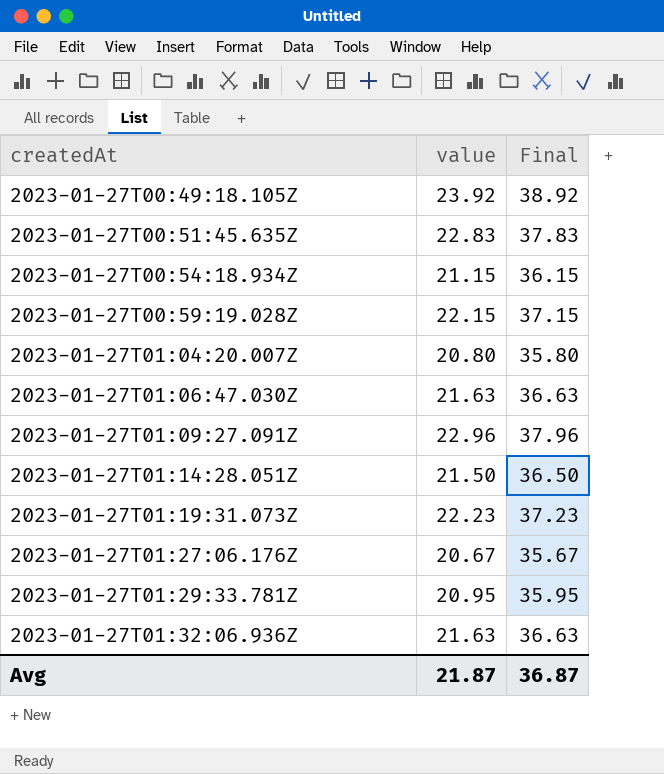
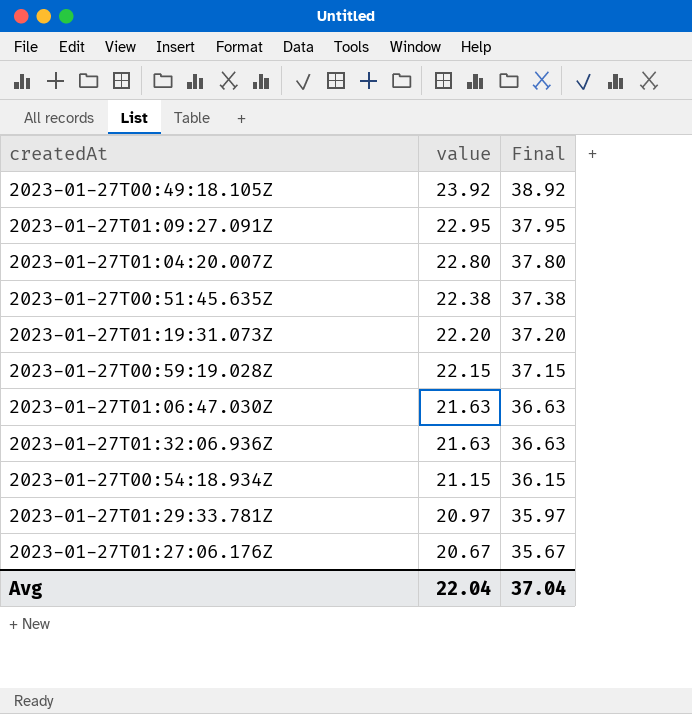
row order: createdAt ascending -> value descending
row 2023-01-27T01:14:28.051Z: 21.50 | 36.50 -> none
2023-01-27T01:09:27.091Z | value: 22.96 -> 22.95
2023-01-27T01:09:27.091Z | Final: 37.96 -> 37.95
2023-01-27T01:04:20.007Z | value: 20.80 -> 22.80
2023-01-27T01:04:20.007Z | Final: 35.80 -> 37.80
2023-01-27T00:51:45.635Z | value: 22.83 -> 22.38
2023-01-27T00:51:45.635Z | Final: 37.83 -> 37.38
2023-01-27T01:19:31.073Z | value: 22.23 -> 22.20
2023-01-27T01:19:31.073Z | Final: 37.23 -> 37.20
2023-01-27T01:29:33.781Z | value: 20.95 -> 20.97
2023-01-27T01:29:33.781Z | Final: 35.95 -> 35.97
Avg | value: 21.87 -> 22.04
Avg | Final: 36.87 -> 37.04

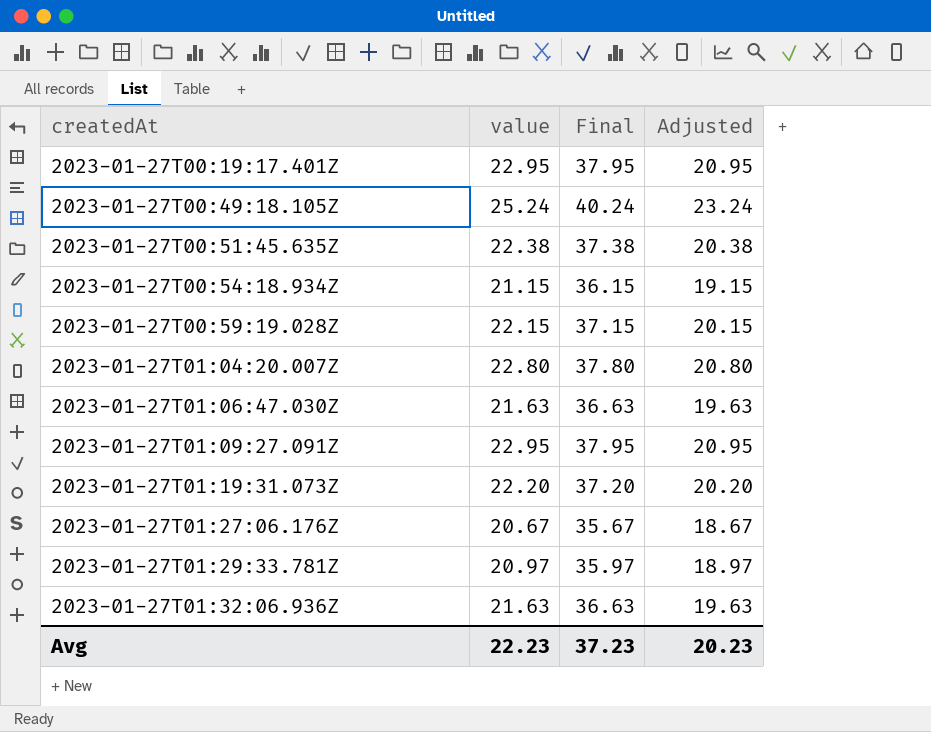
row order: value descending -> createdAt ascending
column Adjusted | formula: none -> [value] - 2
row 2023-01-27T00:19:17.401Z: none -> 22.95 | 37.95 | 20.95
2023-01-27T00:49:18.105Z | value: 23.92 -> 25.24
2023-01-27T00:49:18.105Z | Final: 38.92 -> 40.24
Avg | value: 22.04 -> 22.23
Avg | Final: 37.04 -> 37.23

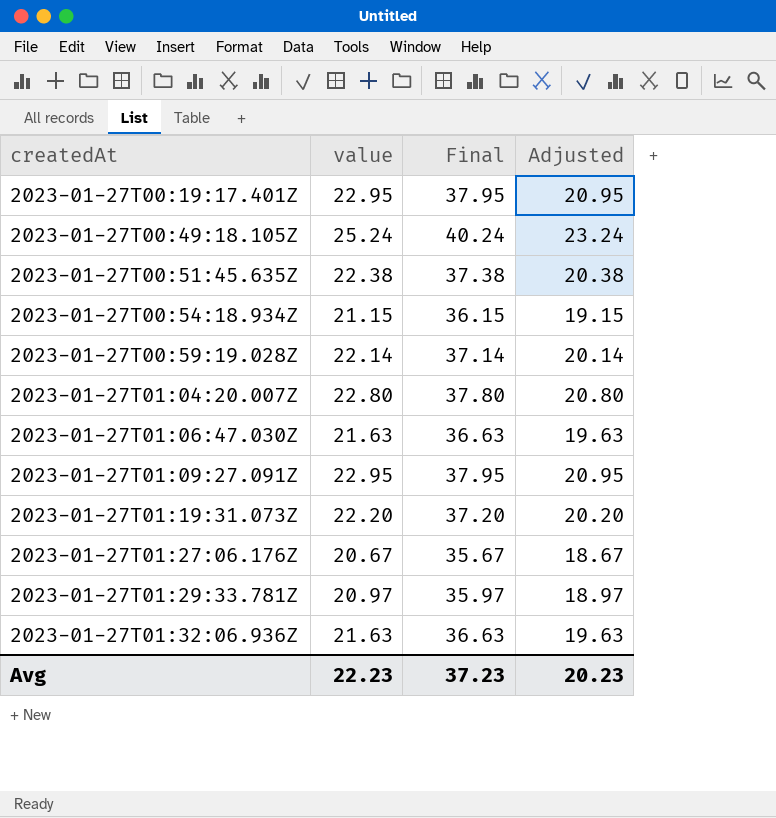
2023-01-27T00:59:19.028Z | value: 22.15 -> 22.14
2023-01-27T00:59:19.028Z | Final: 37.15 -> 37.14
2023-01-27T00:59:19.028Z | Adjusted: 20.15 -> 20.14

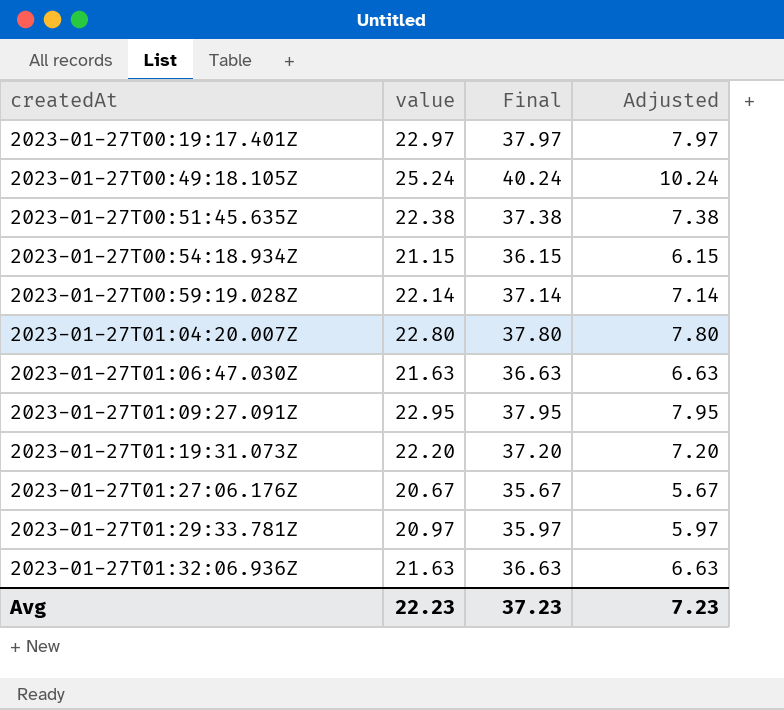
column Adjusted | formula: [value] - 2 -> [value] - 15
2023-01-27T00:19:17.401Z | value: 22.95 -> 22.97
2023-01-27T00:19:17.401Z | Final: 37.95 -> 37.97
Avg | Adjusted: 20.23 -> 7.23

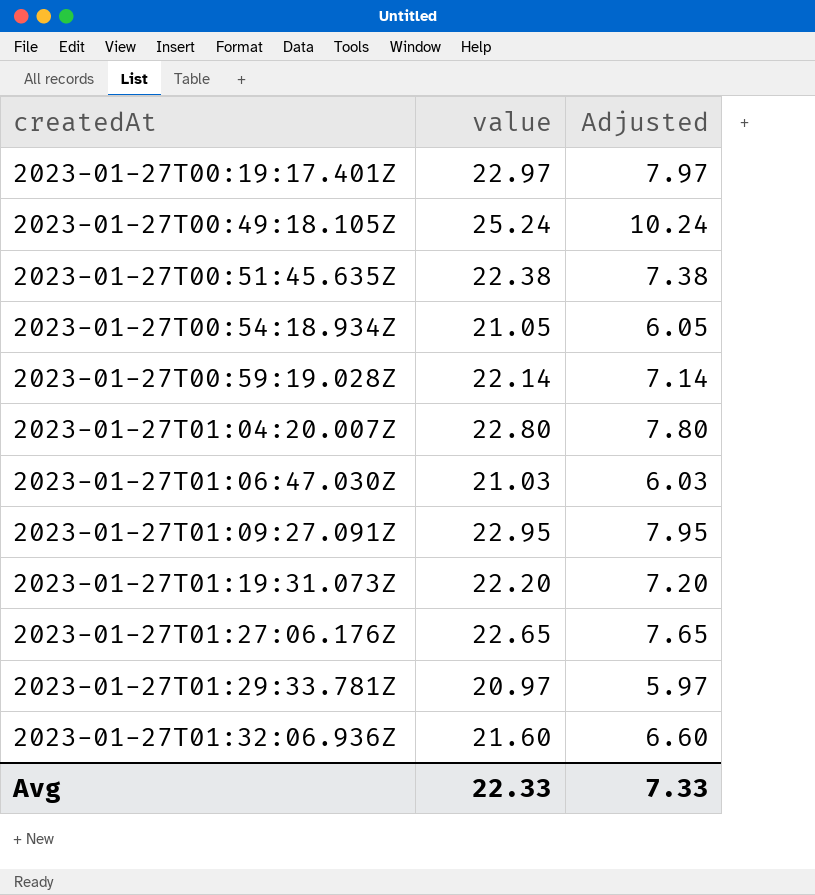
column Final | formula: [value] + 15 -> none
2023-01-27T00:54:18.934Z | value: 21.15 -> 21.05
2023-01-27T00:54:18.934Z | Adjusted: 6.15 -> 6.05
2023-01-27T01:06:47.030Z | value: 21.63 -> 21.03
2023-01-27T01:06:47.030Z | Adjusted: 6.63 -> 6.03
2023-01-27T01:27:06.176Z | value: 20.67 -> 22.65
2023-01-27T01:27:06.176Z | Adjusted: 5.67 -> 7.65
2023-01-27T01:32:06.936Z | value: 21.63 -> 21.60
2023-01-27T01:32:06.936Z | Adjusted: 6.63 -> 6.60
Avg | value: 22.23 -> 22.33
Avg | Adjusted: 7.23 -> 7.33

